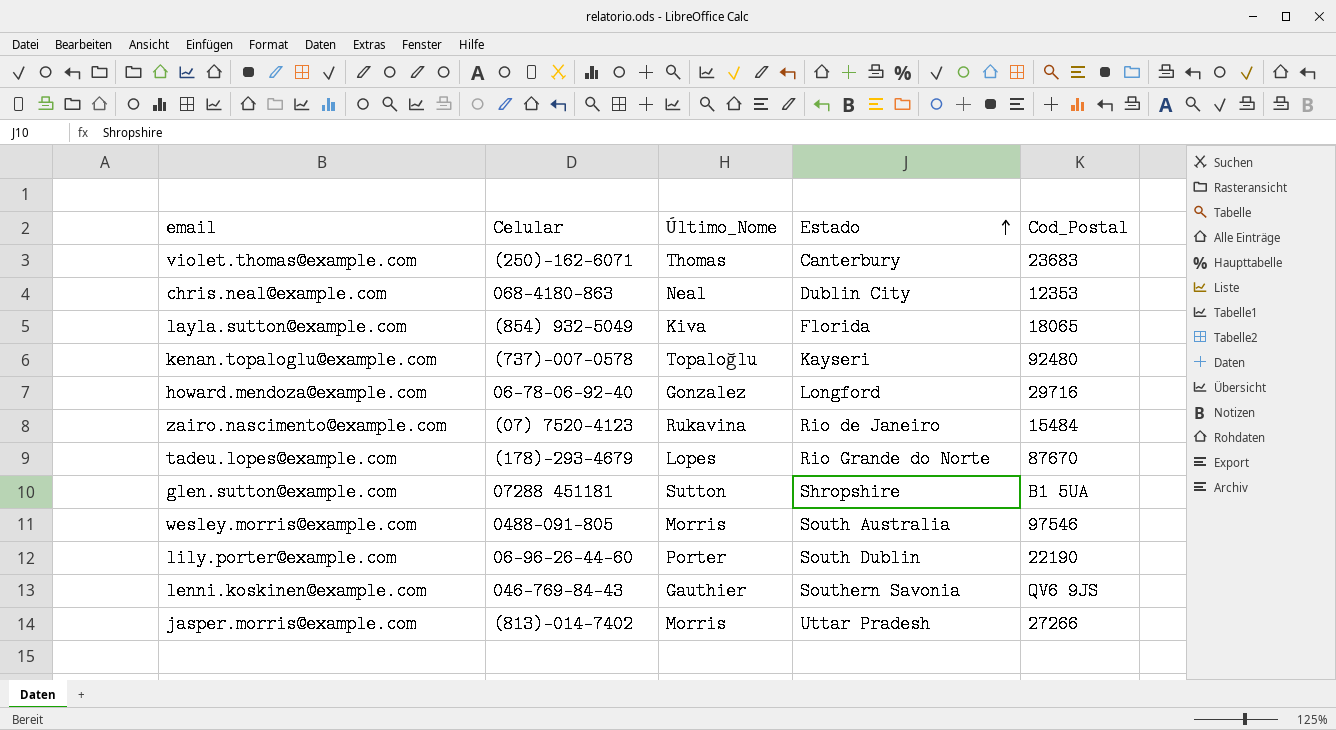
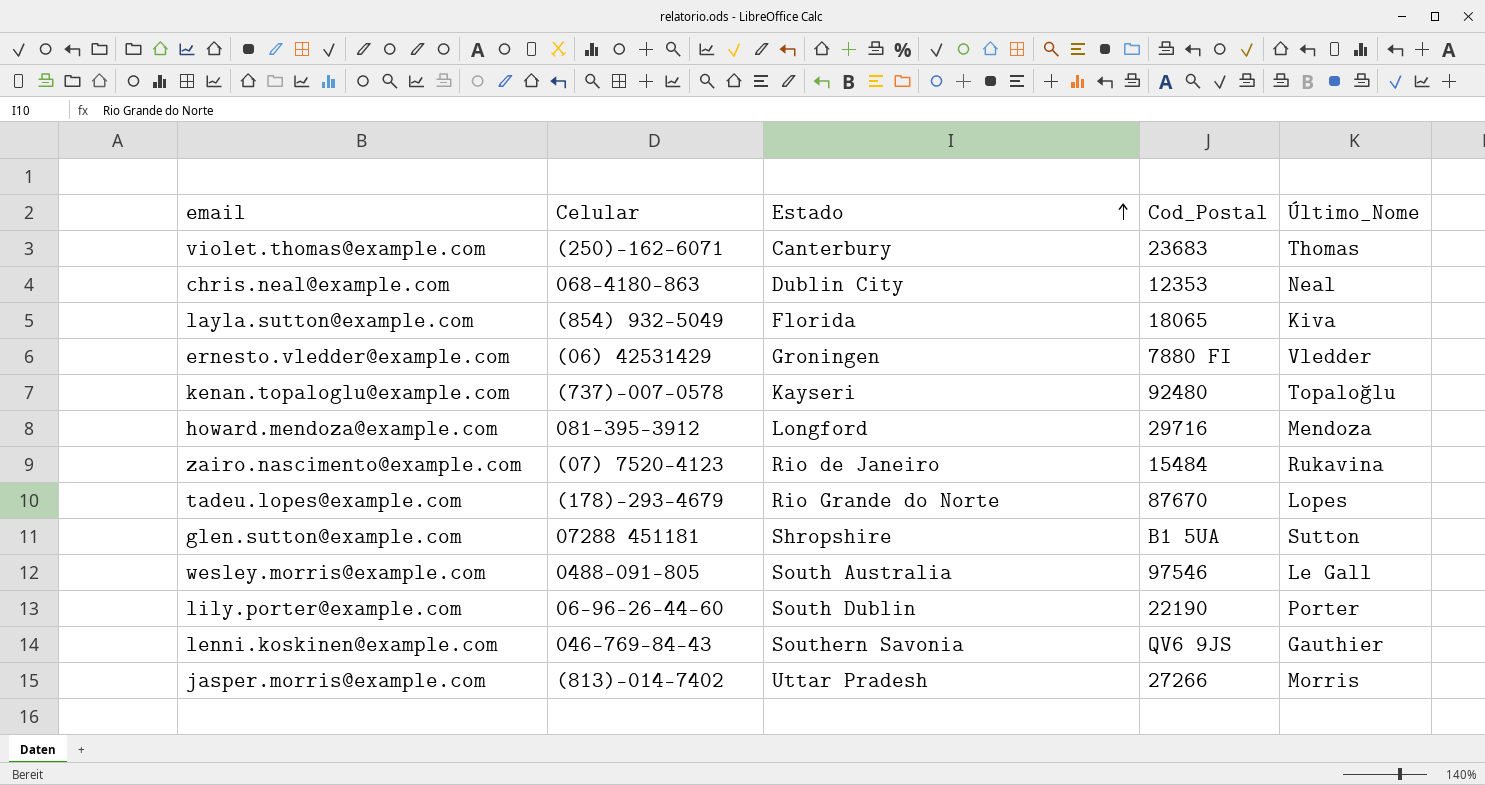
column Último_Nome | position: 3 -> 5
row ernesto.vledder@example.com: none -> (06) 42531429 | Groningen | 7880 FI | Vledder
howard.mendoza@example.com | Celular: 06-78-06-92-40 -> 081-395-3912
howard.mendoza@example.com | Último_Nome: Gonzalez -> Mendoza
wesley.morris@example.com | Último_Nome: Morris -> Le Gall

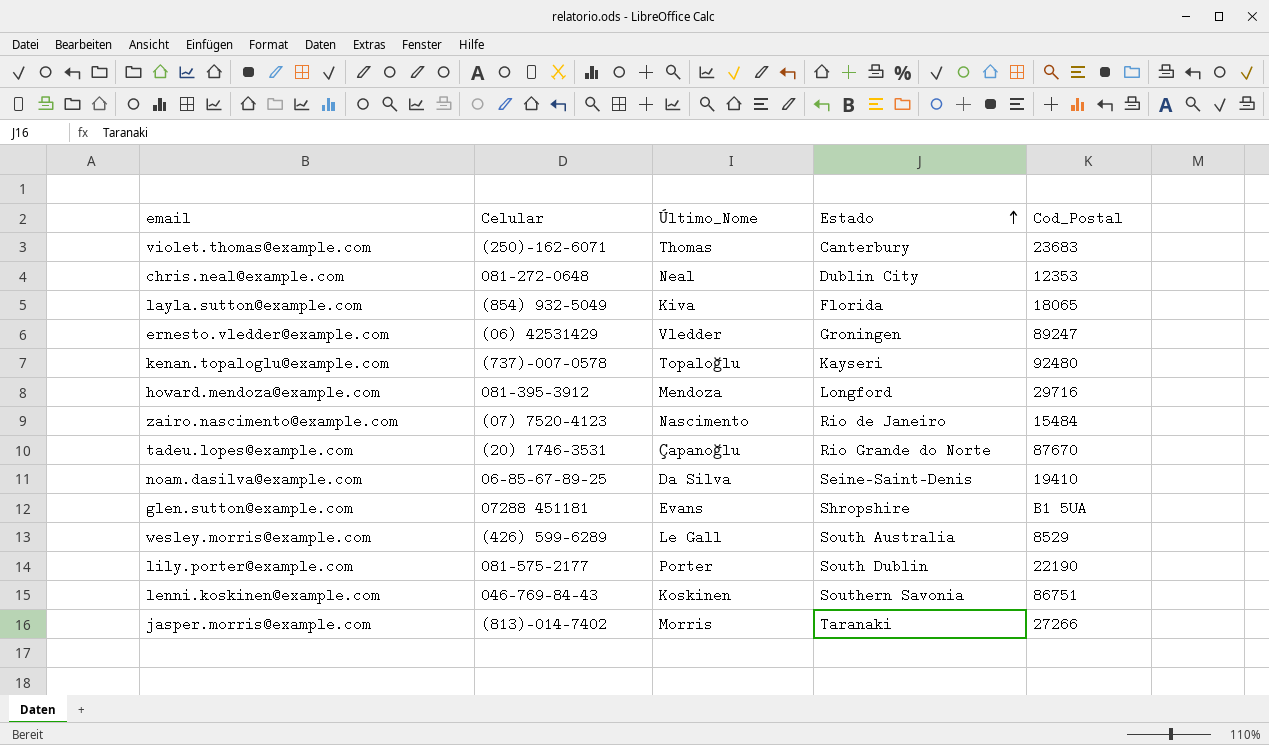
column Último_Nome | position: 5 -> 3
chris.neal@example.com | Celular: 068-4180-863 -> 081-272-0648
ernesto.vledder@example.com | Cod_Postal: 7880 FI -> 89247
zairo.nascimento@example.com | Último_Nome: Rukavina -> Nascimento
tadeu.lopes@example.com | Celular: (178)-293-4679 -> (20) 1746-3531
tadeu.lopes@example.com | Último_Nome: Lopes -> Çapanoğlu
row noam.dasilva@example.com: none -> 06-85-67-89-25 | Da Silva | Seine-Saint-Denis | 19410
glen.sutton@example.com | Último_Nome: Sutton -> Evans
wesley.morris@example.com | Celular: 0488-091-805 -> (426) 599-6289
wesley.morris@example.com | Cod_Postal: 97546 -> 8529
lily.porter@example.com | Celular: 06-96-26-44-60 -> 081-575-2177
lenni.koskinen@example.com | Último_Nome: Gauthier -> Koskinen
lenni.koskinen@example.com | Cod_Postal: QV6 9JS -> 86751
jasper.morris@example.com | Estado: Uttar Pradesh -> Taranaki

